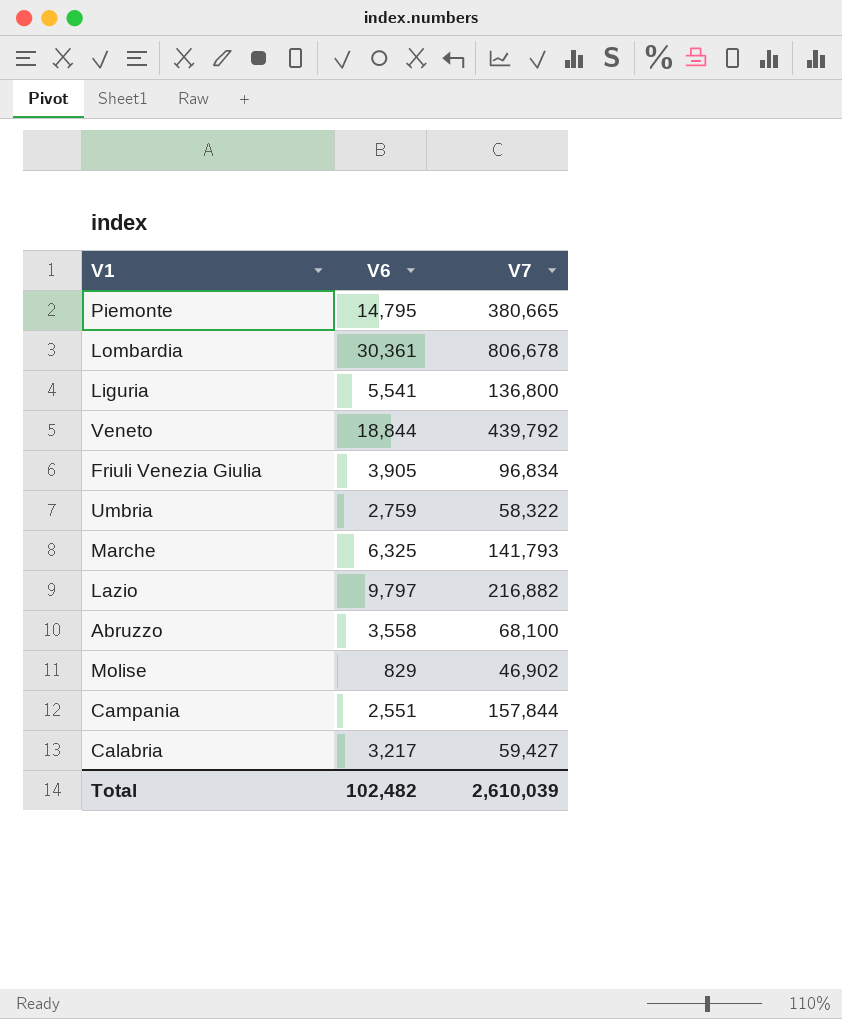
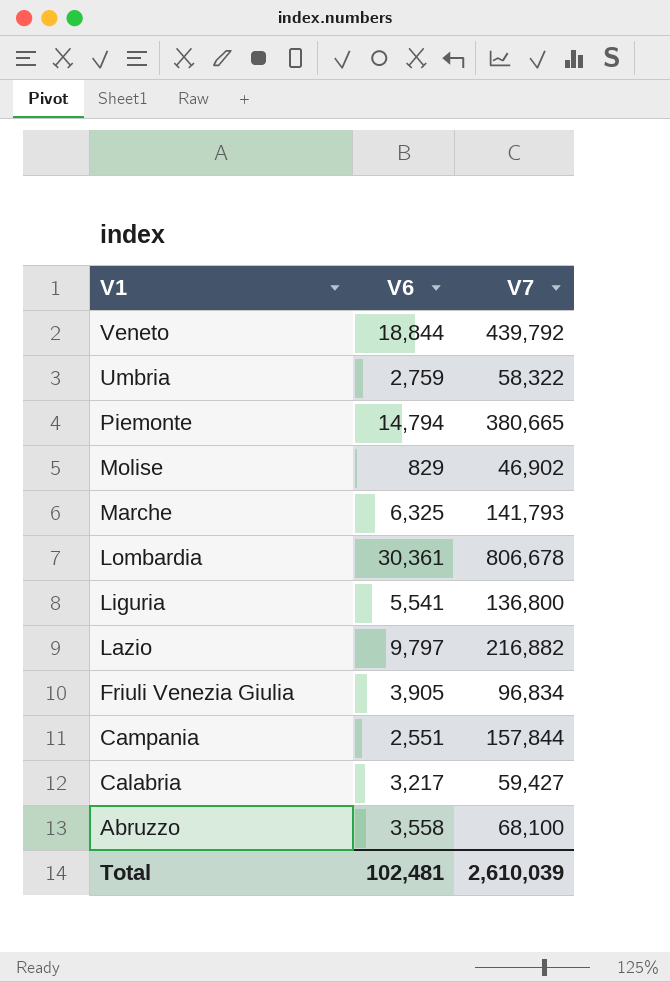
row order: none -> V1 descending
Piemonte | V6: 14,795 -> 14,794
Total | V6: 102,482 -> 102,481

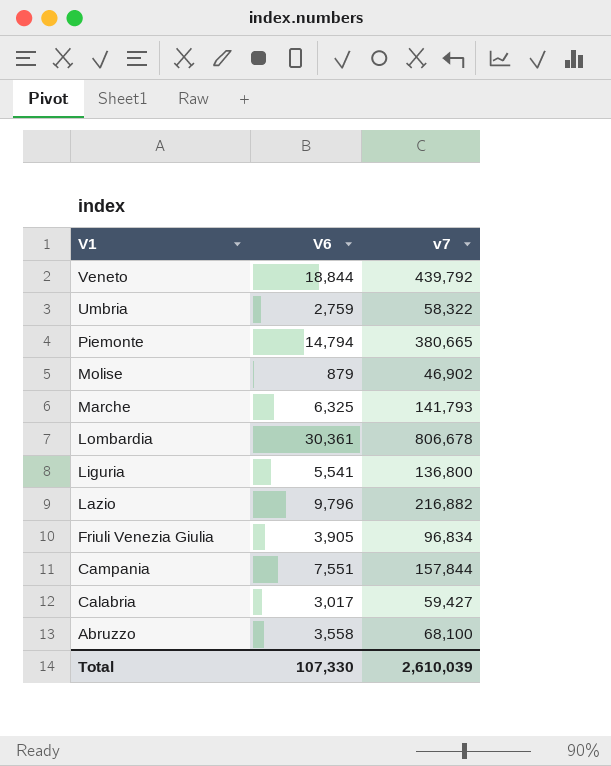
column name: V7 -> v7
Molise | V6: 829 -> 879
Lazio | V6: 9,797 -> 9,796
Campania | V6: 2,551 -> 7,551
Calabria | V6: 3,217 -> 3,017
Total | V6: 102,481 -> 107,330

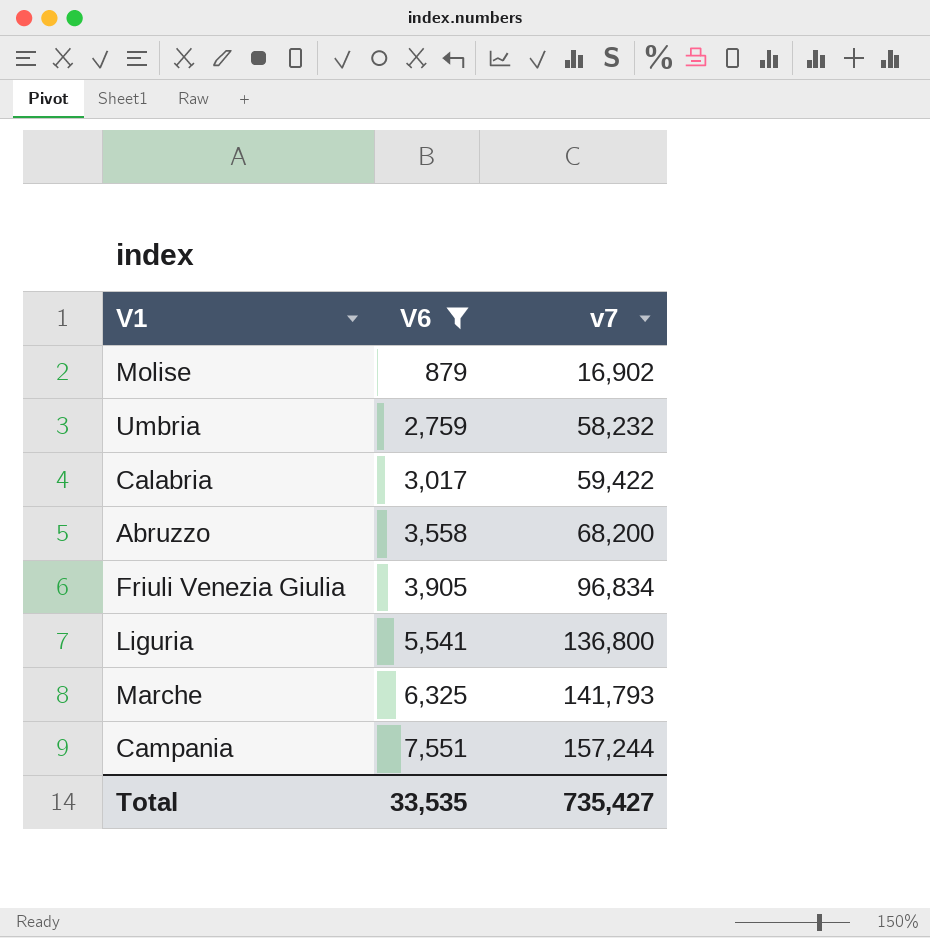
filter: none -> V6 <= 7,551
row order: V1 descending -> V6 ascending
Molise | v7: 46,902 -> 16,902
Umbria | v7: 58,322 -> 58,232
Calabria | v7: 59,427 -> 59,422
Abruzzo | v7: 68,100 -> 68,200
Campania | v7: 157,844 -> 157,244
Total | V6: 107,330 -> 33,535
Total | v7: 2,610,039 -> 735,427

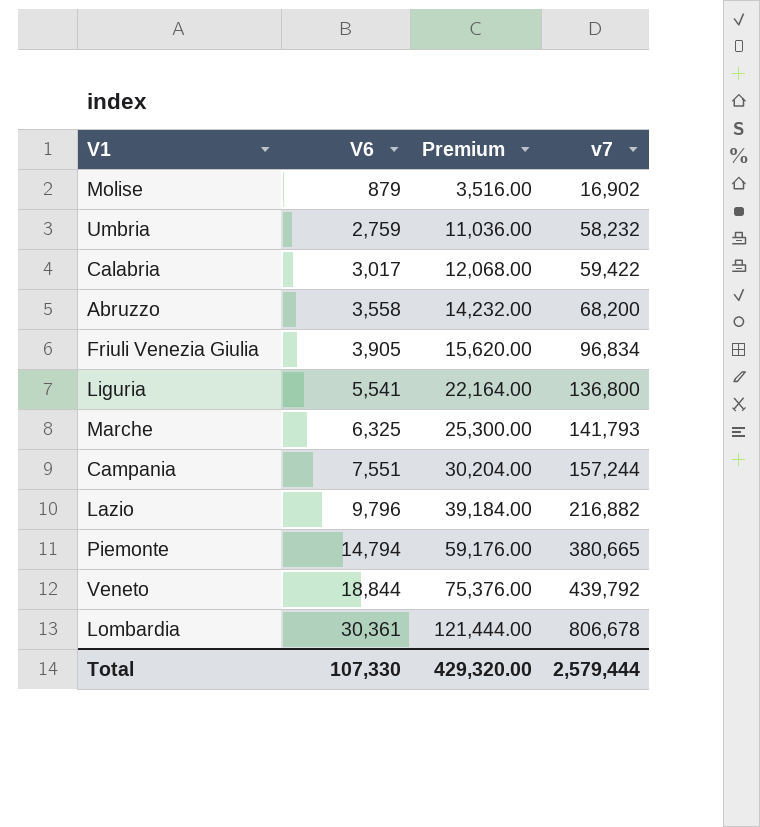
filter: V6 <= 7,551 -> none
column Premium | formula: none -> [V6] * 4
Total | V6: 33,535 -> 107,330
Total | v7: 735,427 -> 2,579,444

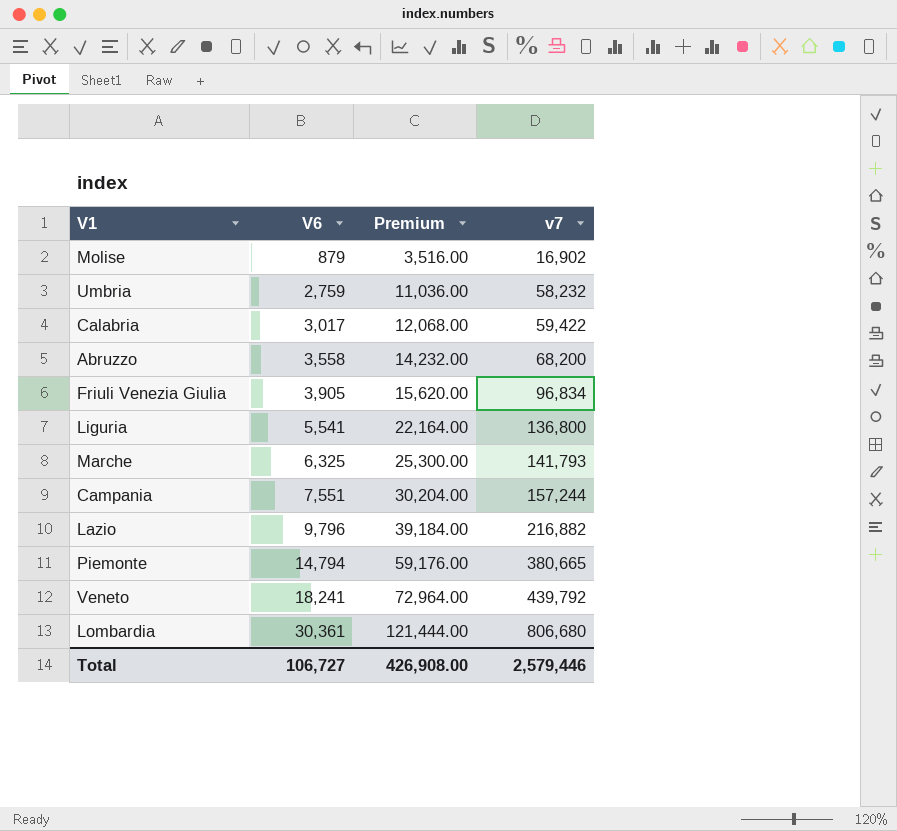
Veneto | V6: 18,844 -> 18,241
Veneto | Premium: 75,376.00 -> 72,964.00
Lombardia | v7: 806,678 -> 806,680
Total | V6: 107,330 -> 106,727
Total | Premium: 429,320.00 -> 426,908.00
Total | v7: 2,579,444 -> 2,579,446

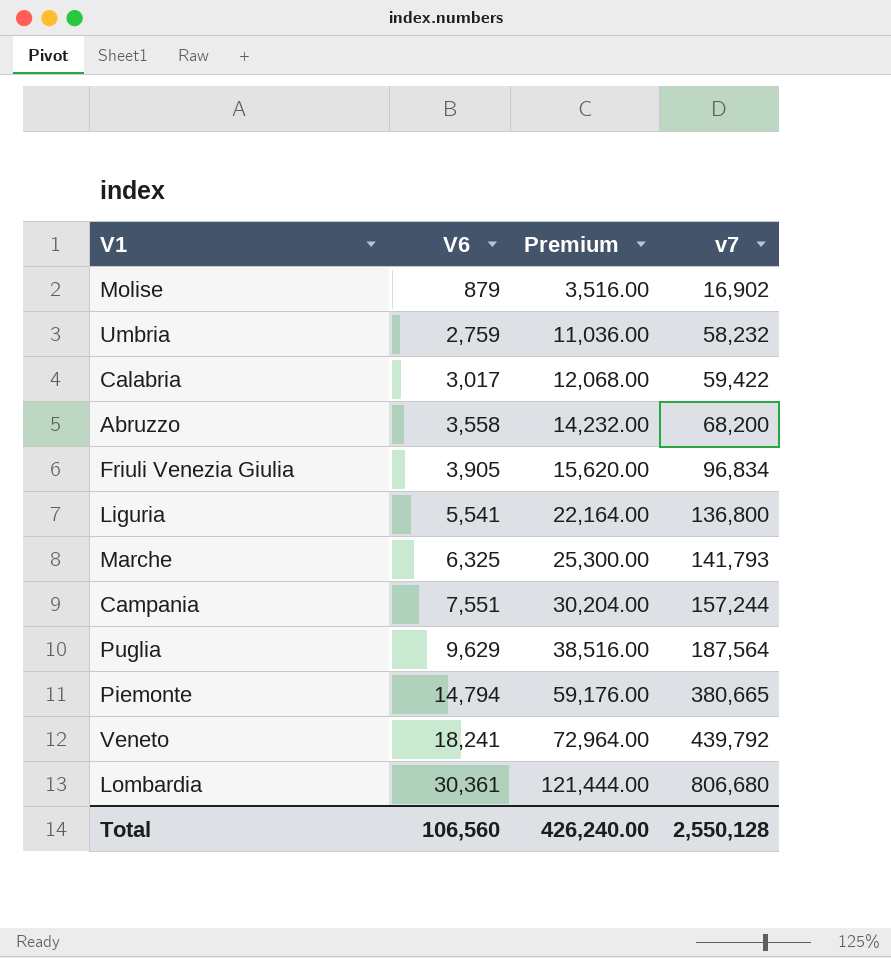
row Lazio: 9,796 | 39,184.00 | 216,882 -> none
row Puglia: none -> 9,629 | 38,516.00 | 187,564
Total | V6: 106,727 -> 106,560
Total | Premium: 426,908.00 -> 426,240.00
Total | v7: 2,579,446 -> 2,550,128

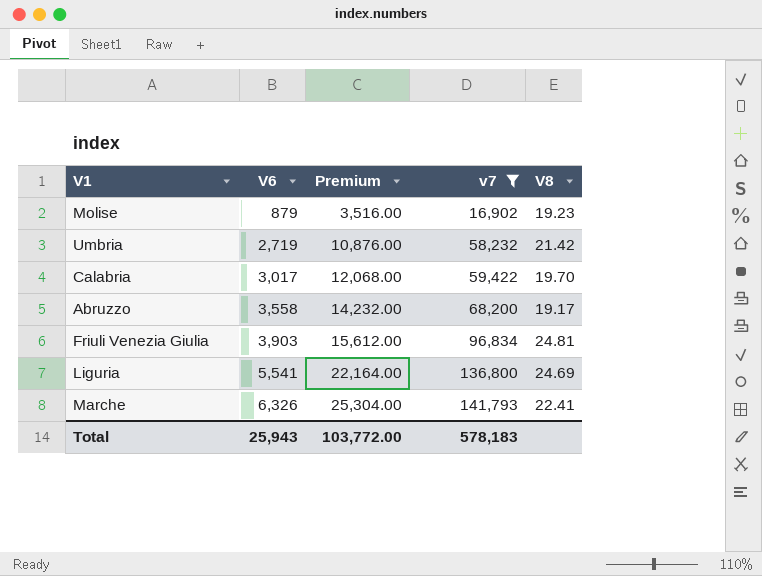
filter: none -> v7 <= 141,793
column V8 | formula: none -> [v7] / [V6]
Umbria | V6: 2,759 -> 2,719
Umbria | Premium: 11,036.00 -> 10,876.00
Friuli Venezia Giulia | V6: 3,905 -> 3,903
Friuli Venezia Giulia | Premium: 15,620.00 -> 15,612.00
Marche | V6: 6,325 -> 6,326
Marche | Premium: 25,300.00 -> 25,304.00
Total | V6: 106,560 -> 25,943
Total | Premium: 426,240.00 -> 103,772.00
Total | v7: 2,550,128 -> 578,183

